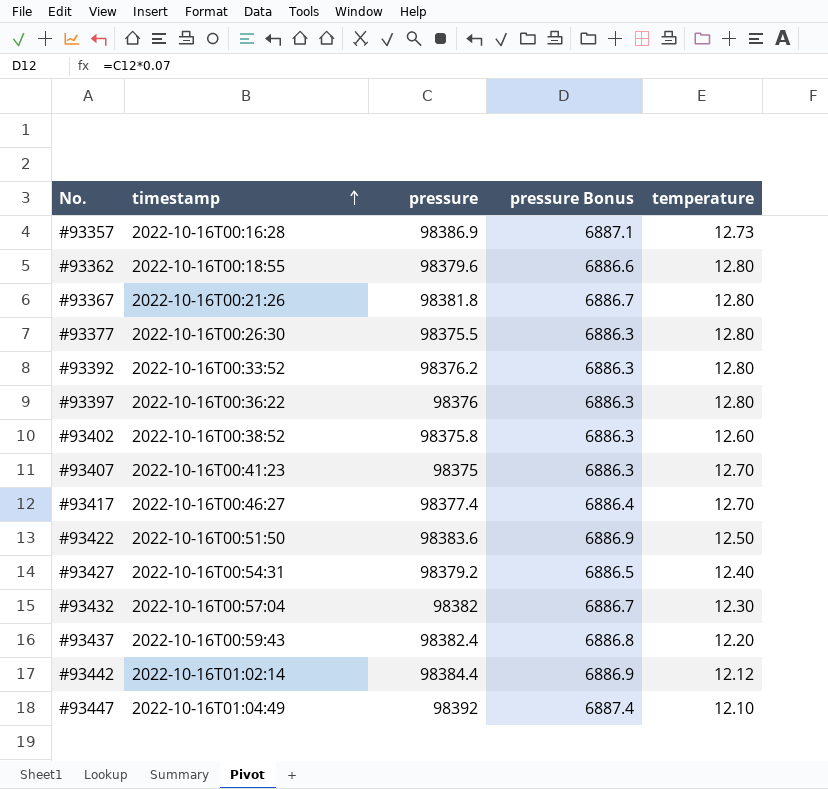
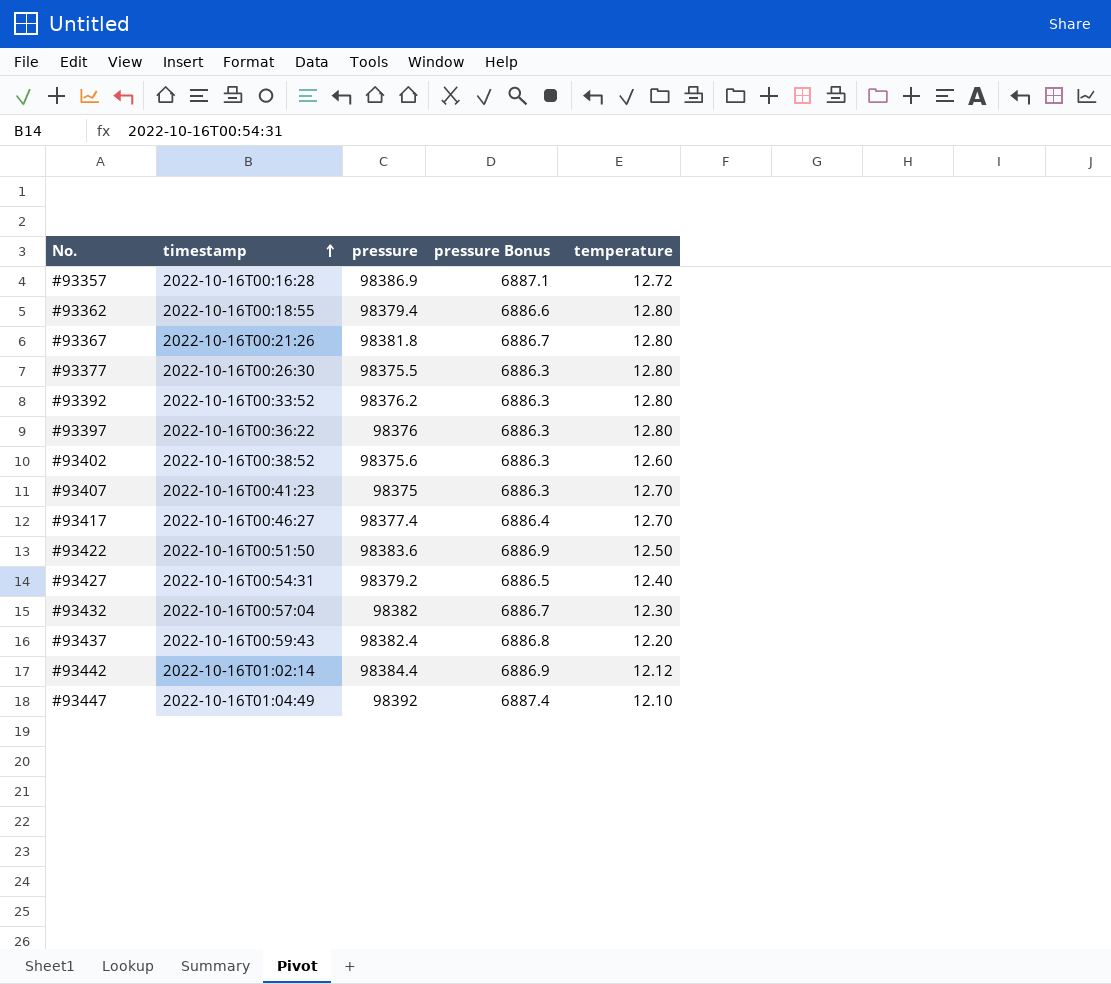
#93357 | temperature: 12.73 -> 12.72
#93362 | pressure: 98379.6 -> 98379.4
#93402 | pressure: 98375.8 -> 98375.6

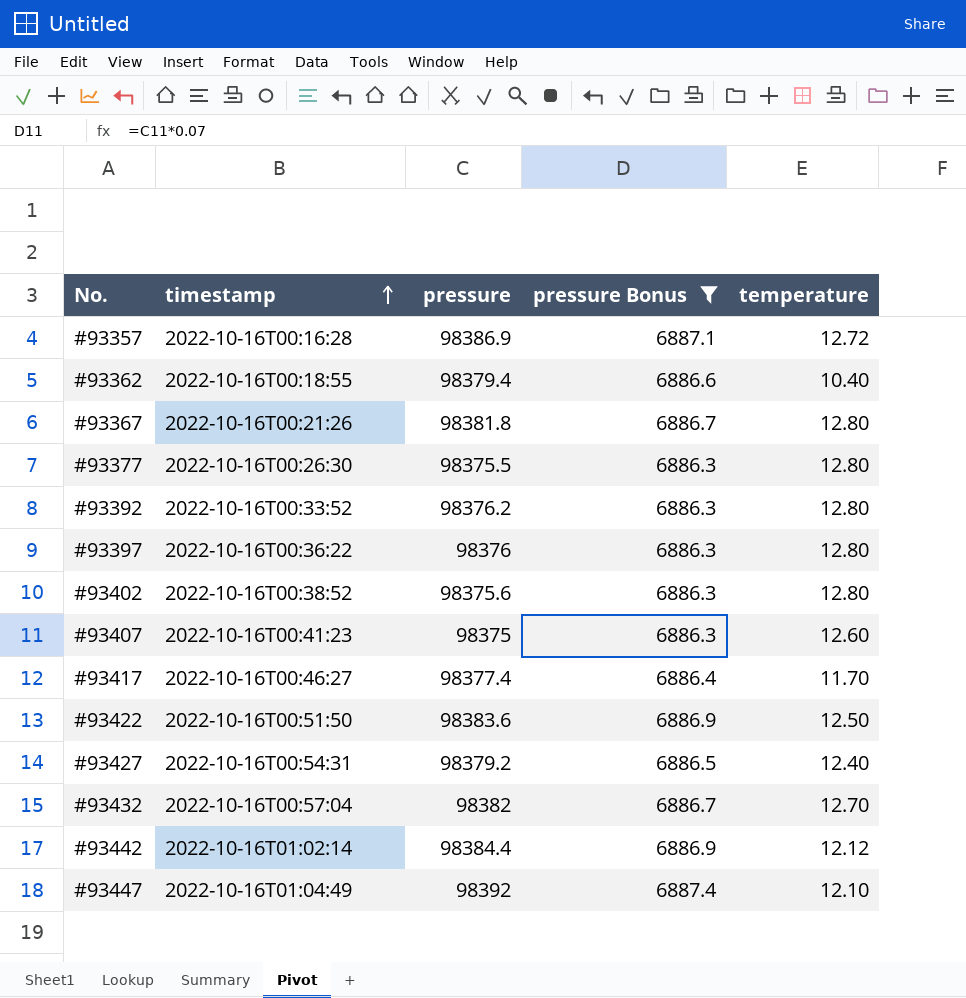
filter: none -> pressure Bonus != 6886.8
#93362 | temperature: 12.80 -> 10.40
#93402 | temperature: 12.60 -> 12.80
#93407 | temperature: 12.70 -> 12.60
#93417 | temperature: 12.70 -> 11.70
#93432 | temperature: 12.30 -> 12.70

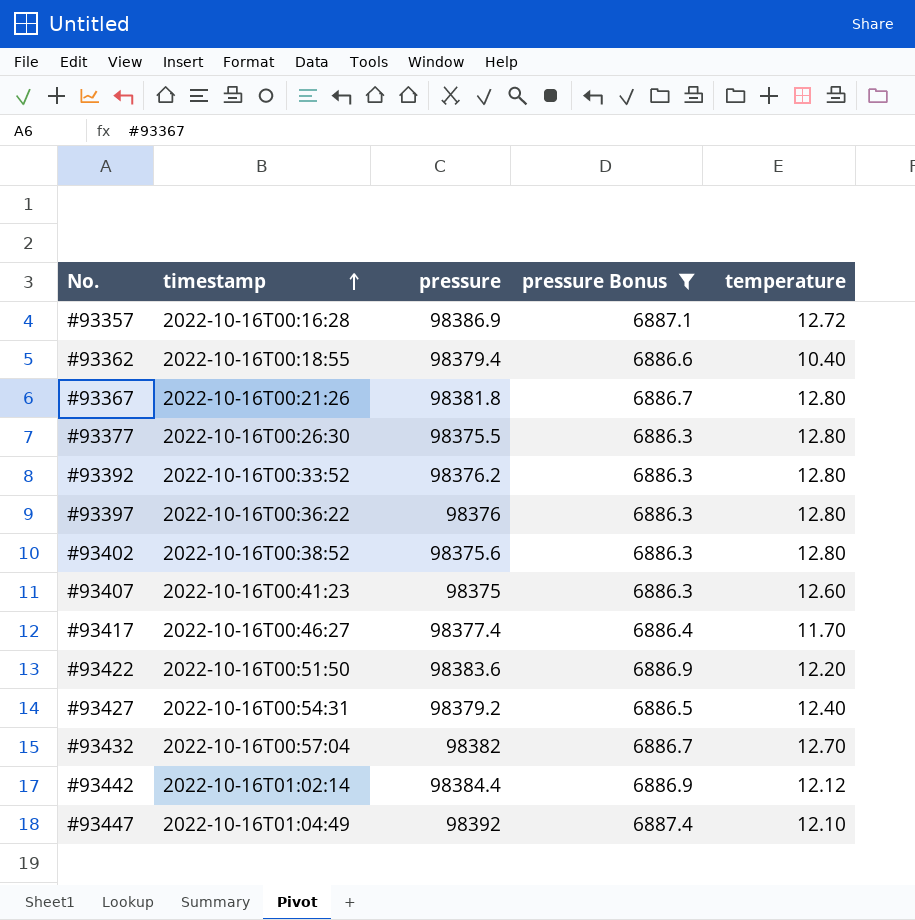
#93422 | temperature: 12.50 -> 12.20

